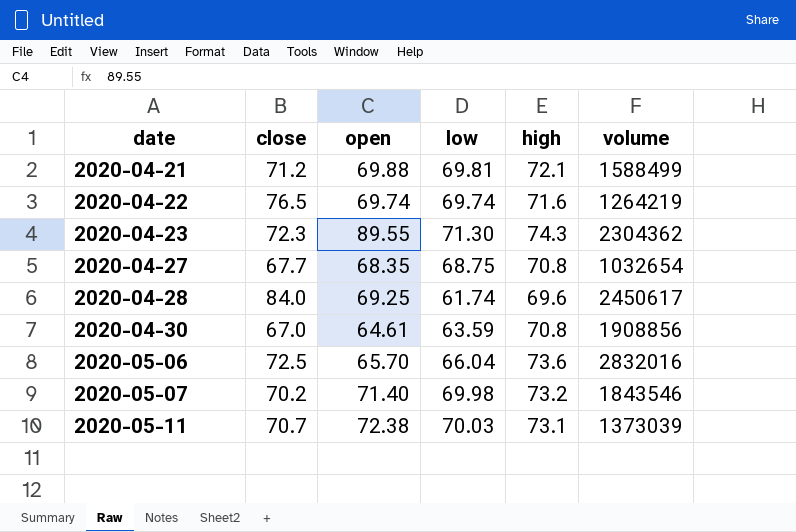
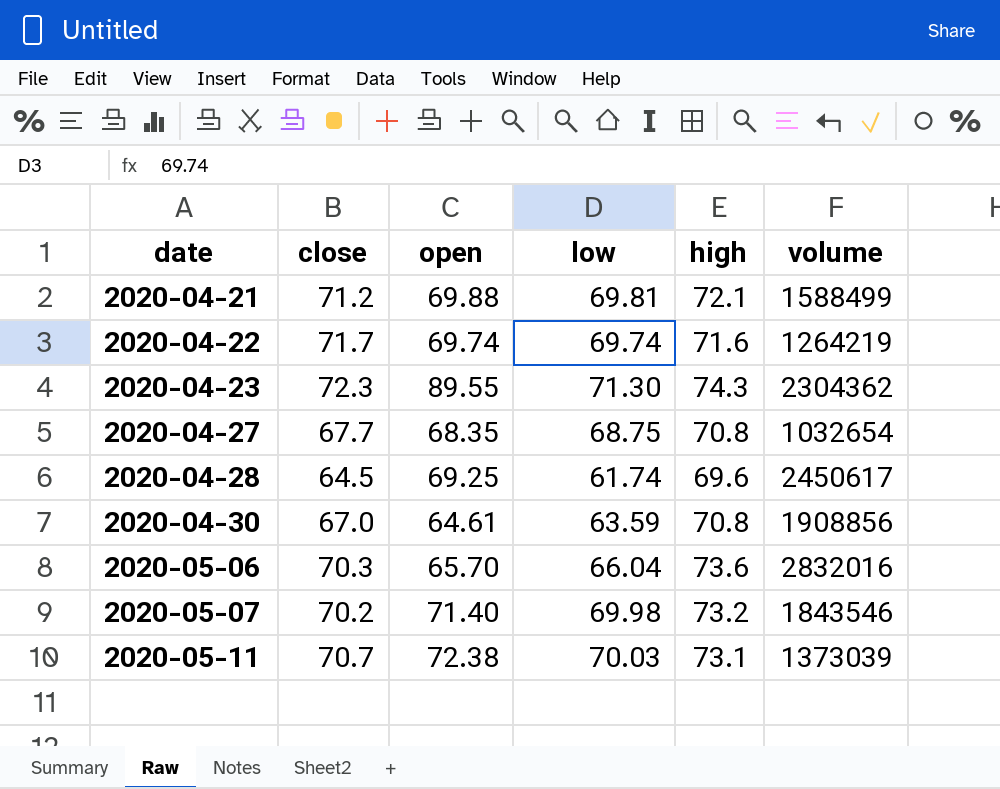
2020-04-22 | close: 76.5 -> 71.7
2020-04-28 | close: 84.0 -> 64.5
2020-05-06 | close: 72.5 -> 70.3

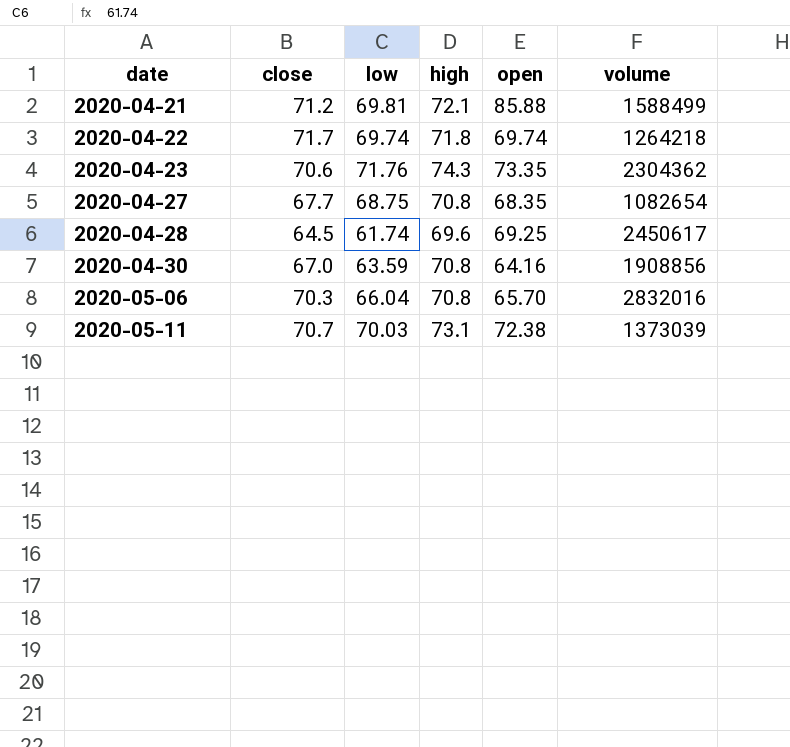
column open | position: 3 -> 5
row 2020-05-07: 70.2 | 71.40 | 69.98 | 73.2 | 1843546 -> none
2020-04-21 | open: 69.88 -> 85.88
2020-04-22 | high: 71.6 -> 71.8
2020-04-22 | volume: 1264219 -> 1264218
2020-04-23 | close: 72.3 -> 70.6
2020-04-23 | low: 71.30 -> 71.76
2020-04-23 | open: 89.55 -> 73.35
2020-04-27 | volume: 1032654 -> 1082654
2020-04-30 | open: 64.61 -> 64.16
2020-05-06 | high: 73.6 -> 70.8

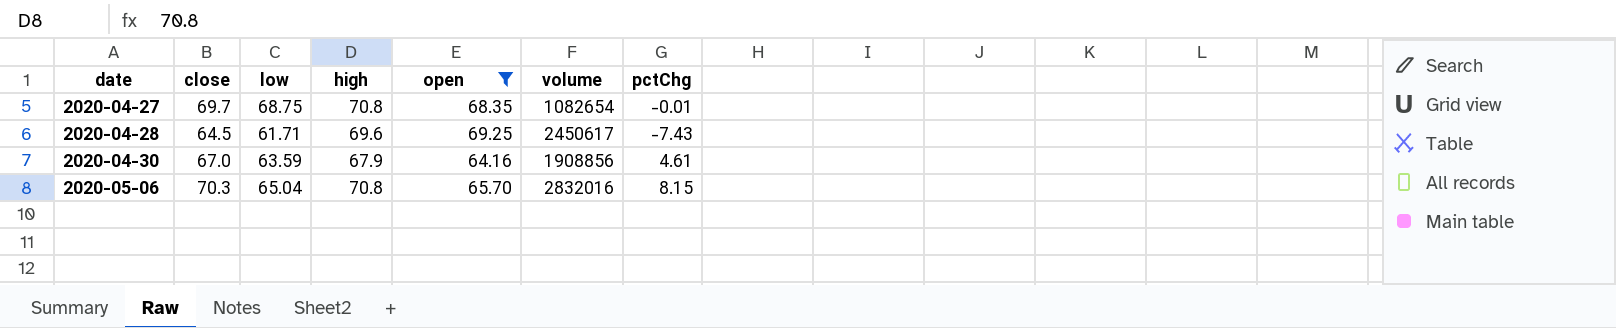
filter: none -> open <= 69.25
column pctChg | position: none -> 7
2020-04-27 | close: 67.7 -> 69.7
2020-04-28 | low: 61.74 -> 61.71
2020-04-30 | high: 70.8 -> 67.9
2020-05-06 | low: 66.04 -> 65.04

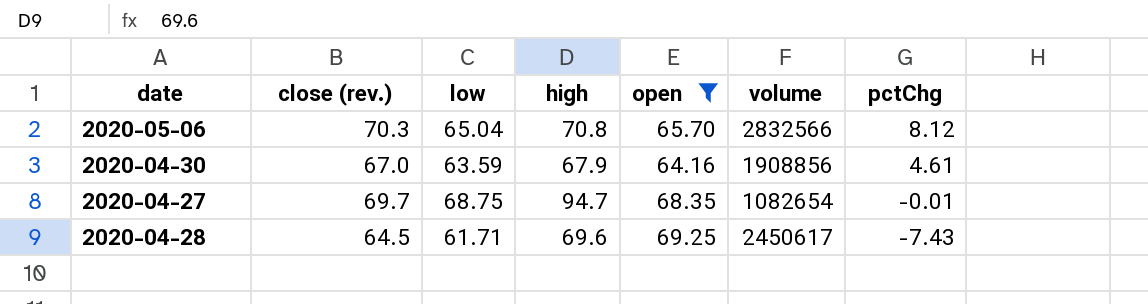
row order: date ascending -> pctChg descending
column name: close -> close (rev.)
2020-05-06 | volume: 2832016 -> 2832566
2020-05-06 | pctChg: 8.15 -> 8.12
2020-04-27 | high: 70.8 -> 94.7

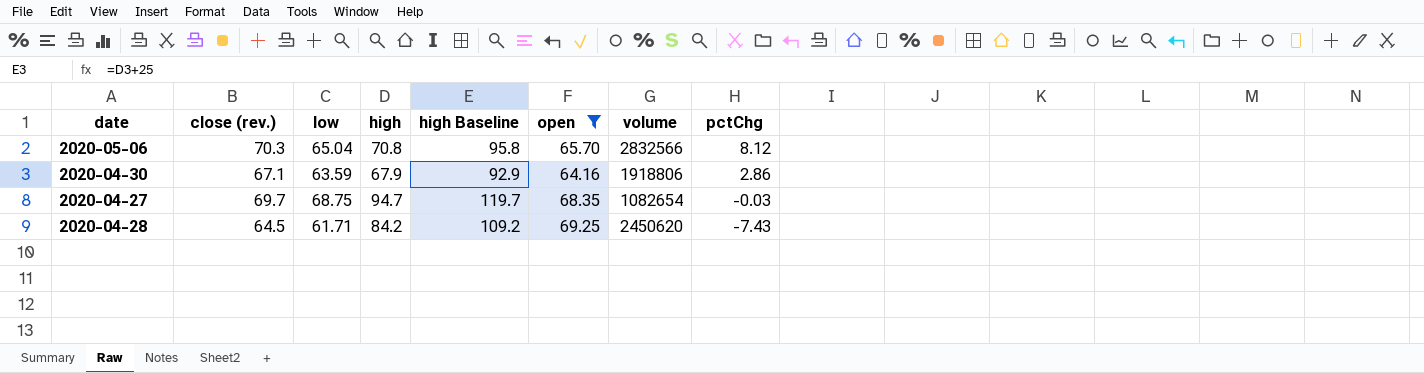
column high Baseline | formula: none -> [high] + 25
2020-04-30 | close (rev.): 67.0 -> 67.1
2020-04-30 | volume: 1908856 -> 1918806
2020-04-30 | pctChg: 4.61 -> 2.86
2020-04-27 | pctChg: -0.01 -> -0.03
2020-04-28 | high: 69.6 -> 84.2
2020-04-28 | volume: 2450617 -> 2450620

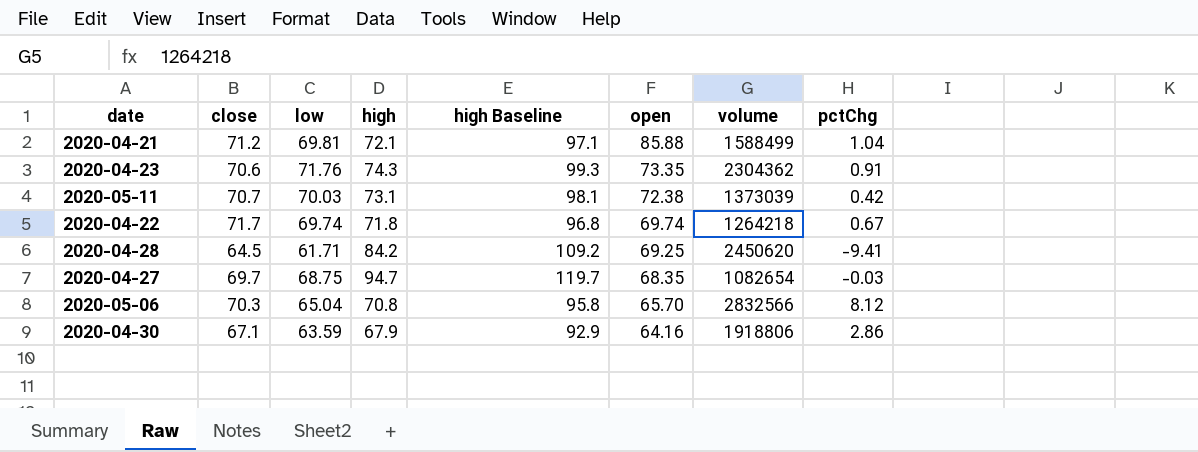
filter: open <= 69.25 -> none
row order: pctChg descending -> open descending
column name: close (rev.) -> close
2020-04-28 | pctChg: -7.43 -> -9.41

